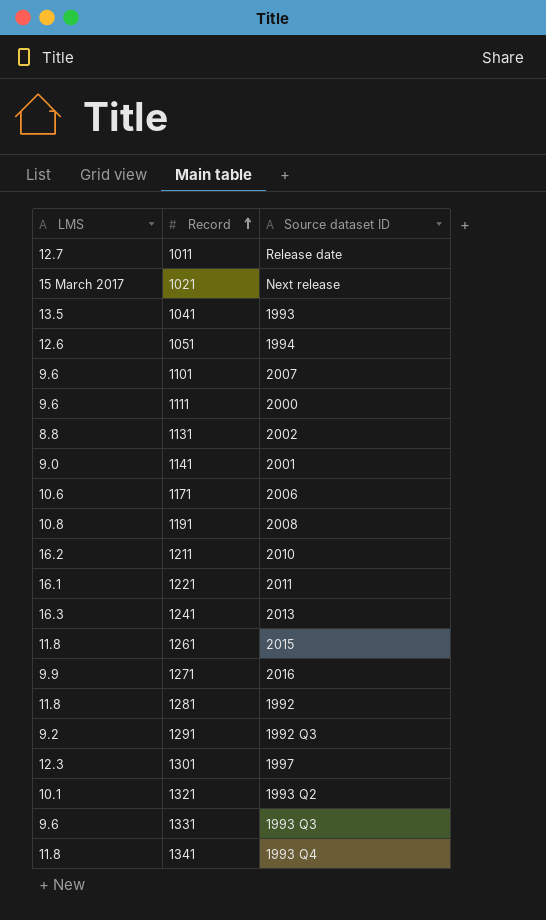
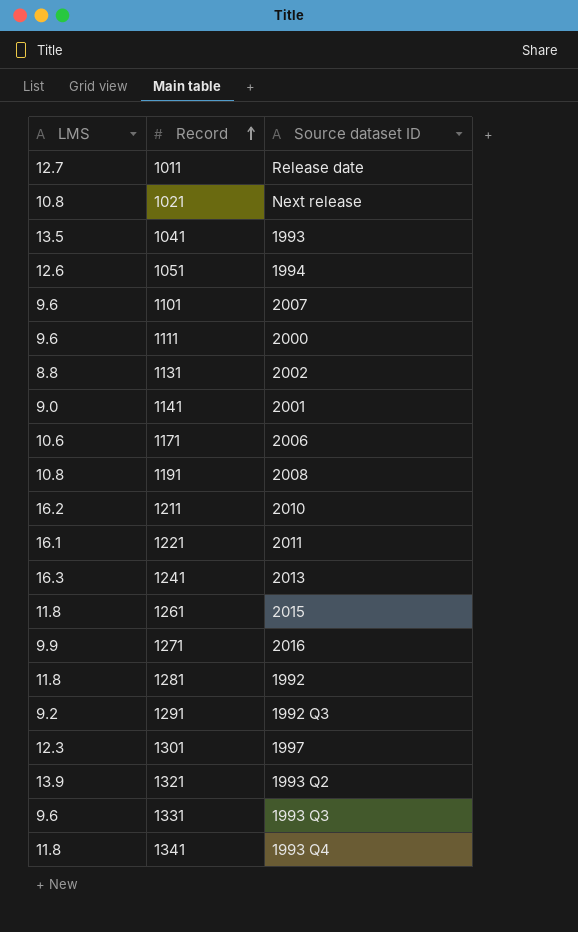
1021 | LMS: 15 March 2017 -> 10.8
1321 | LMS: 10.1 -> 13.9

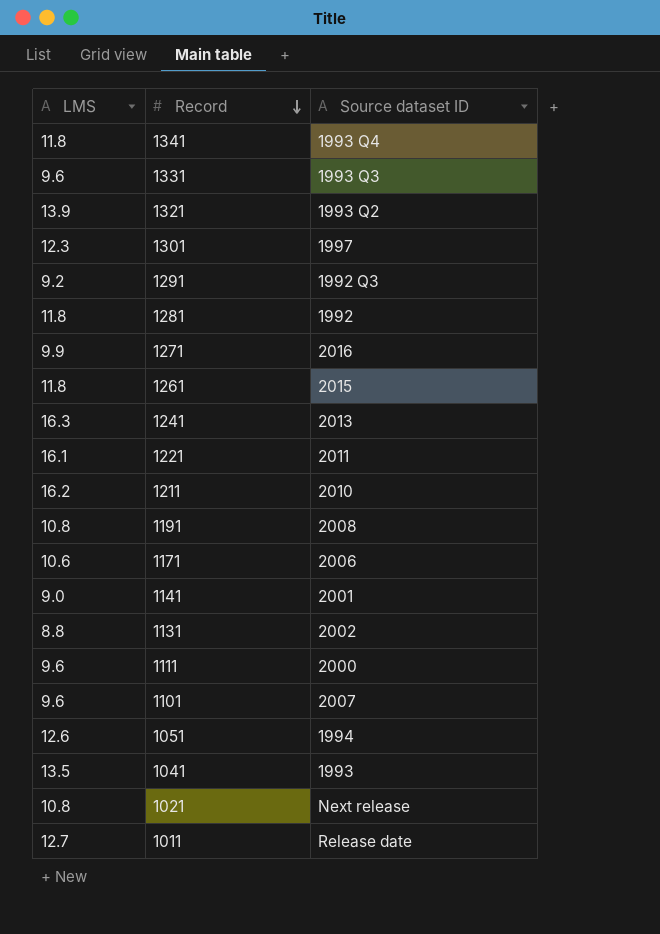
row order: Record ascending -> Record descending

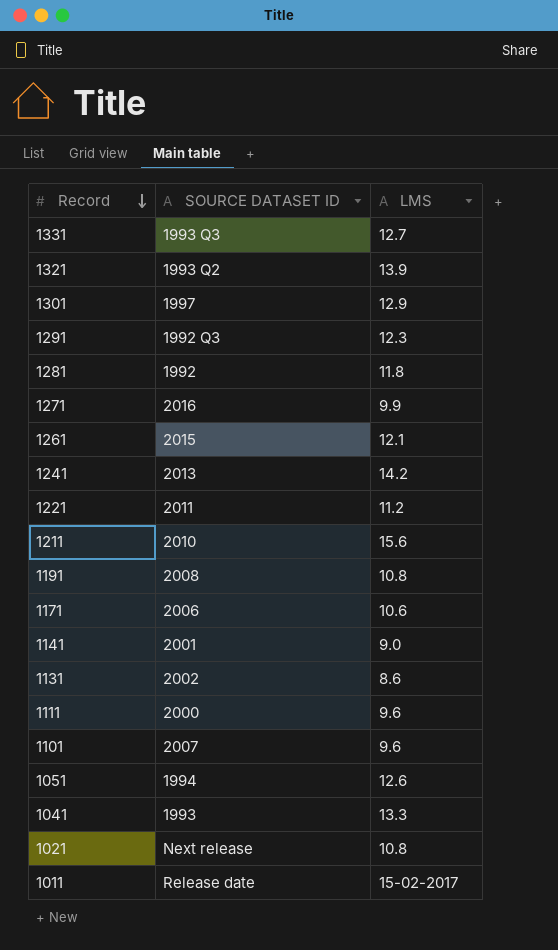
column name: Source dataset ID -> SOURCE DATASET ID
column LMS | position: 1 -> 3
row 1341: 11.8 | 1993 Q4 -> none
1331 | LMS: 9.6 -> 12.7
1301 | LMS: 12.3 -> 12.9
1291 | LMS: 9.2 -> 12.3
1261 | LMS: 11.8 -> 12.1
1241 | LMS: 16.3 -> 14.2
1221 | LMS: 16.1 -> 11.2
1211 | LMS: 16.2 -> 15.6
1131 | LMS: 8.8 -> 8.6
1041 | LMS: 13.5 -> 13.3
1011 | LMS: 12.7 -> 15-02-2017

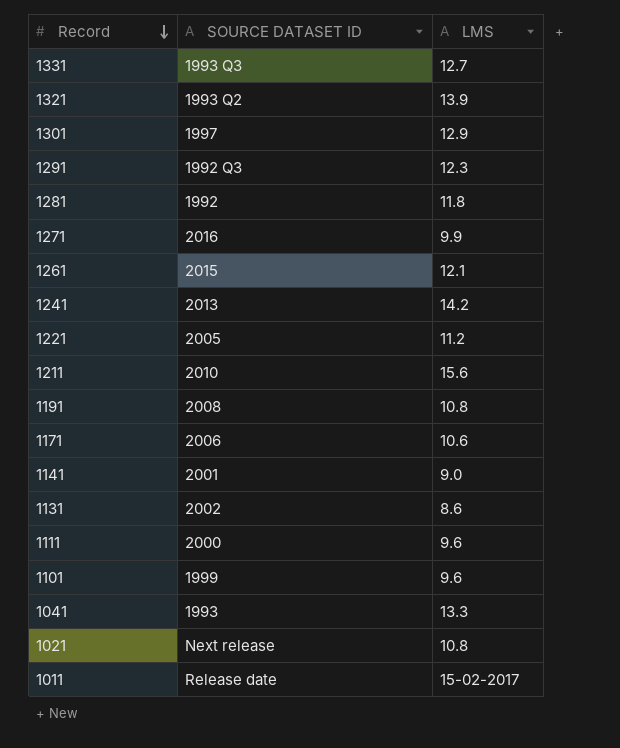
row 1051: 1994 | 12.6 -> none
1221 | SOURCE DATASET ID: 2011 -> 2005
1101 | SOURCE DATASET ID: 2007 -> 1999

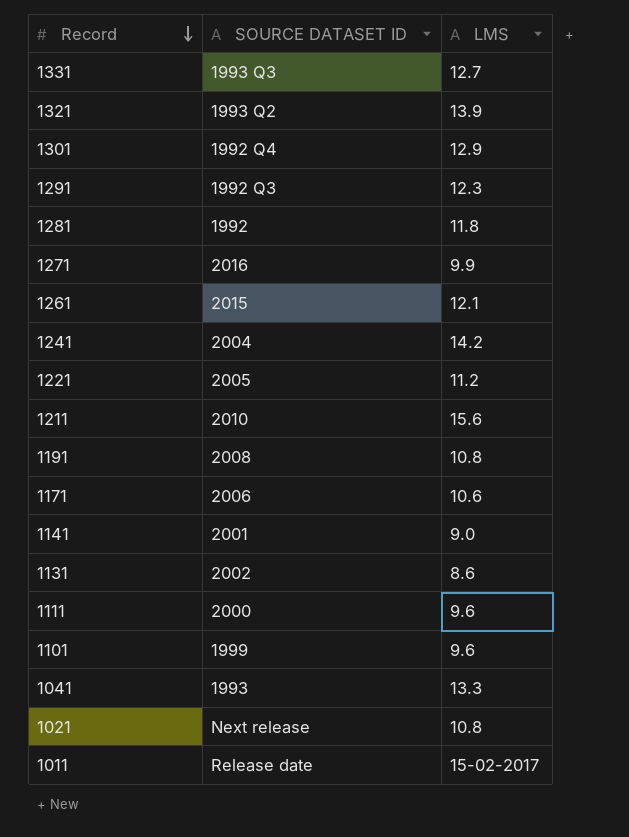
1301 | SOURCE DATASET ID: 1997 -> 1992 Q4
1241 | SOURCE DATASET ID: 2013 -> 2004

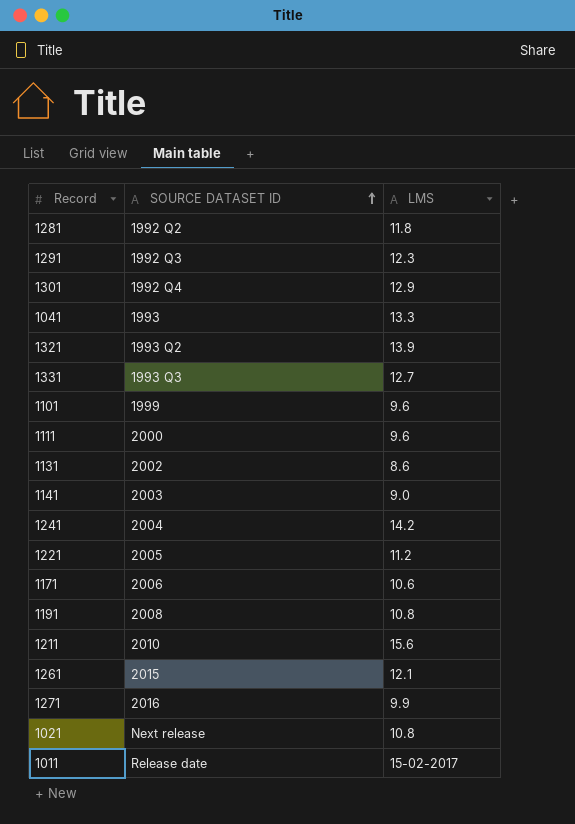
row order: Record descending -> SOURCE DATASET ID ascending
1281 | SOURCE DATASET ID: 1992 -> 1992 Q2
1141 | SOURCE DATASET ID: 2001 -> 2003

